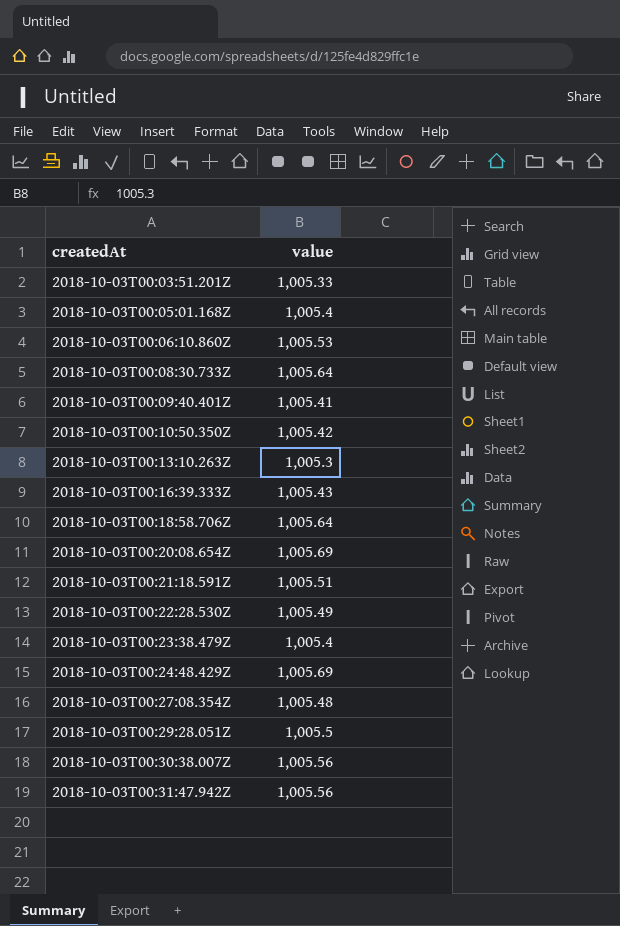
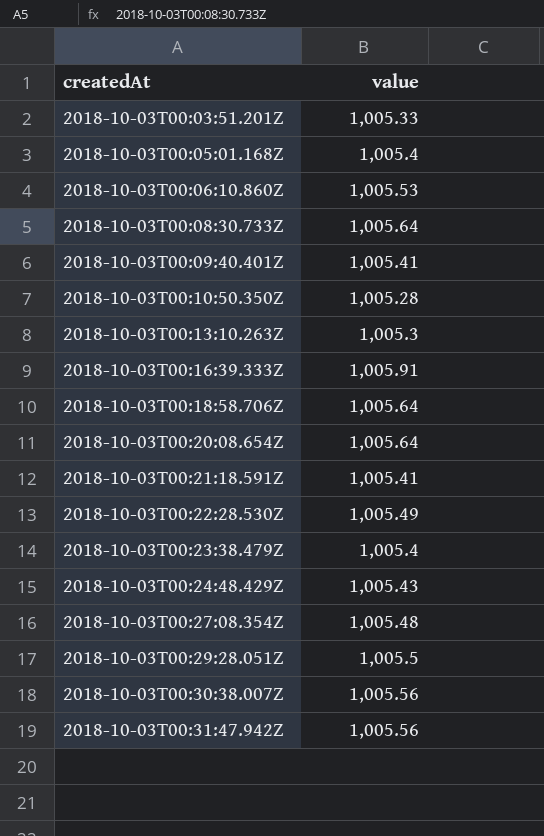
2018-10-03T00:10:50.350Z | value: 1,005.42 -> 1,005.28
2018-10-03T00:16:39.333Z | value: 1,005.43 -> 1,005.91
2018-10-03T00:20:08.654Z | value: 1,005.69 -> 1,005.64
2018-10-03T00:21:18.591Z | value: 1,005.51 -> 1,005.41
2018-10-03T00:24:48.429Z | value: 1,005.69 -> 1,005.43

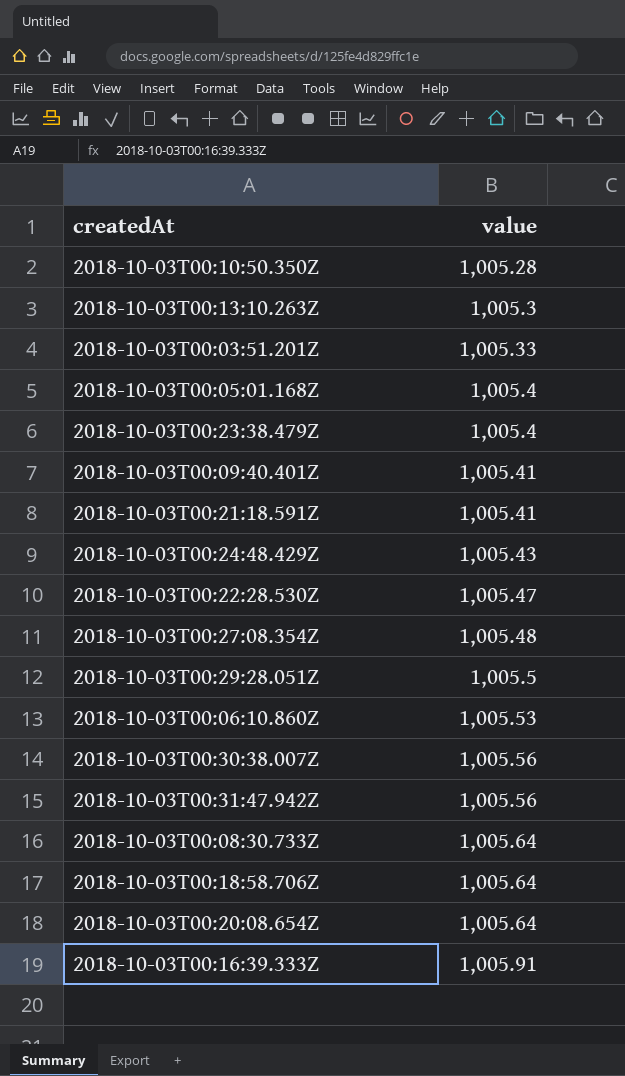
row order: createdAt ascending -> value ascending
2018-10-03T00:22:28.530Z | value: 1,005.49 -> 1,005.47

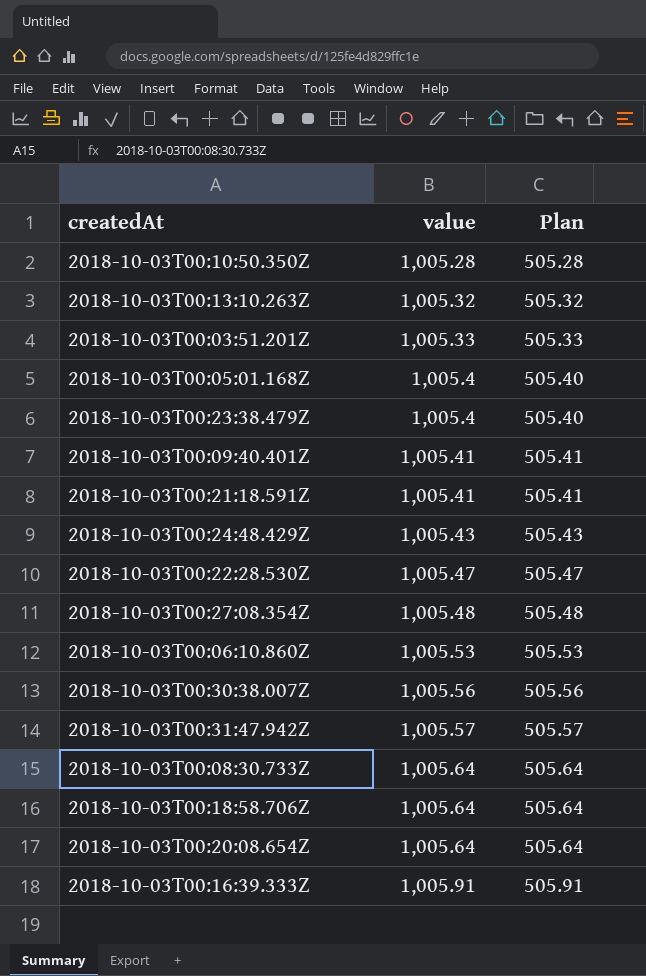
column Plan | formula: none -> [value] - 500
row 2018-10-03T00:29:28.051Z: 1,005.5 -> none
2018-10-03T00:13:10.263Z | value: 1,005.3 -> 1,005.32
2018-10-03T00:31:47.942Z | value: 1,005.56 -> 1,005.57

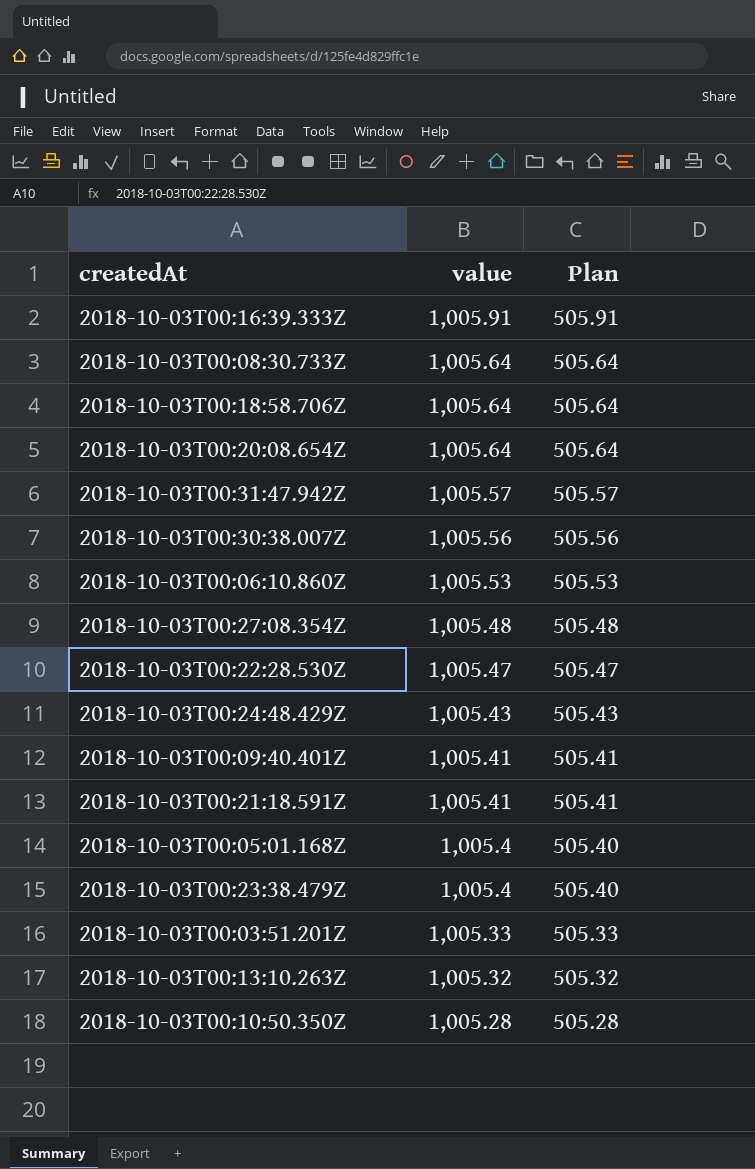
row order: value ascending -> value descending

